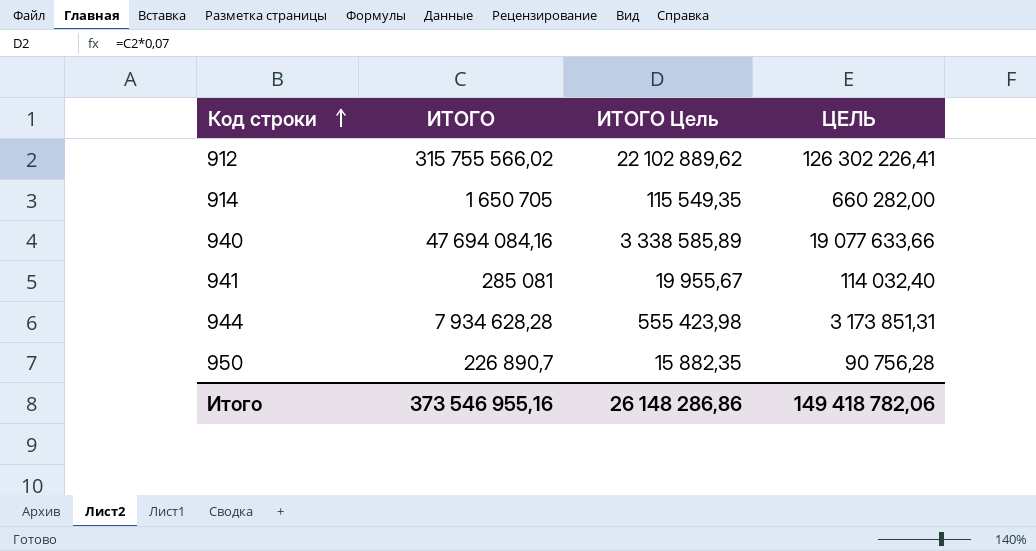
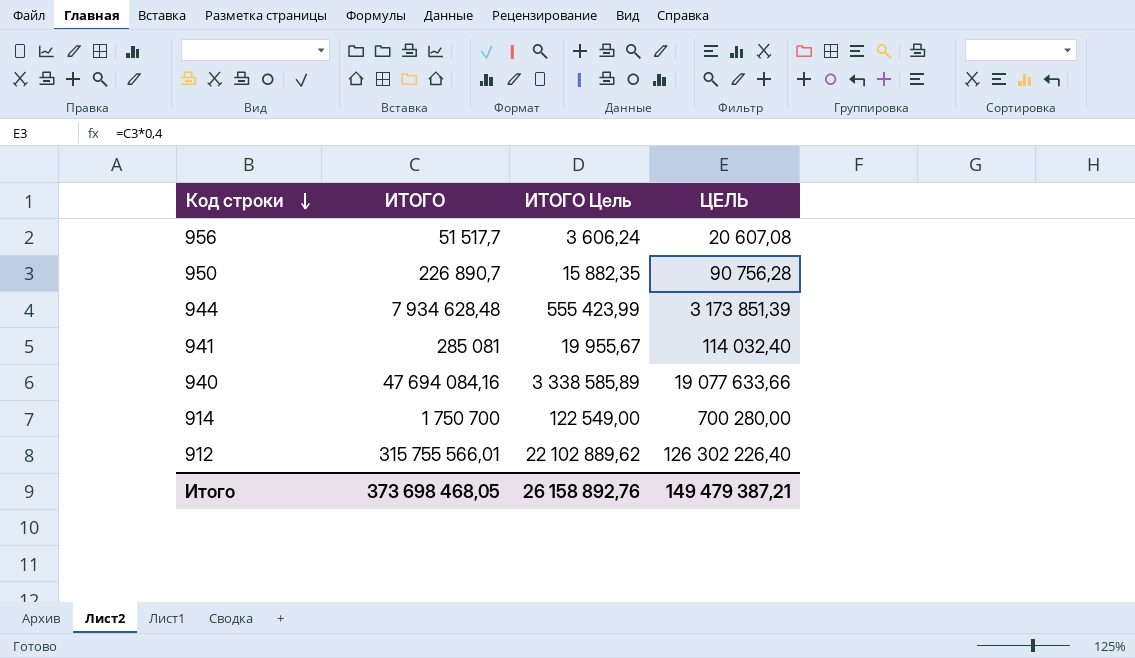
row order: Код строки ascending -> Код строки descending
row 956: none -> 51 517,7 | 3 606,24 | 20 607,08
944 | ИТОГО: 7 934 628,28 -> 7 934 628,48
944 | ИТОГО Цель: 555 423,98 -> 555 423,99
944 | ЦЕЛЬ: 3 173 851,31 -> 3 173 851,39
914 | ИТОГО: 1 650 705 -> 1 750 700
914 | ИТОГО Цель: 115 549,35 -> 122 549,00
914 | ЦЕЛЬ: 660 282,00 -> 700 280,00
912 | ИТОГО: 315 755 566,02 -> 315 755 566,01
912 | ЦЕЛЬ: 126 302 226,41 -> 126 302 226,40
Итого | ИТОГО: 373 546 955,16 -> 373 698 468,05
Итого | ИТОГО Цель: 26 148 286,86 -> 26 158 892,76
Итого | ЦЕЛЬ: 149 418 782,06 -> 149 479 387,21

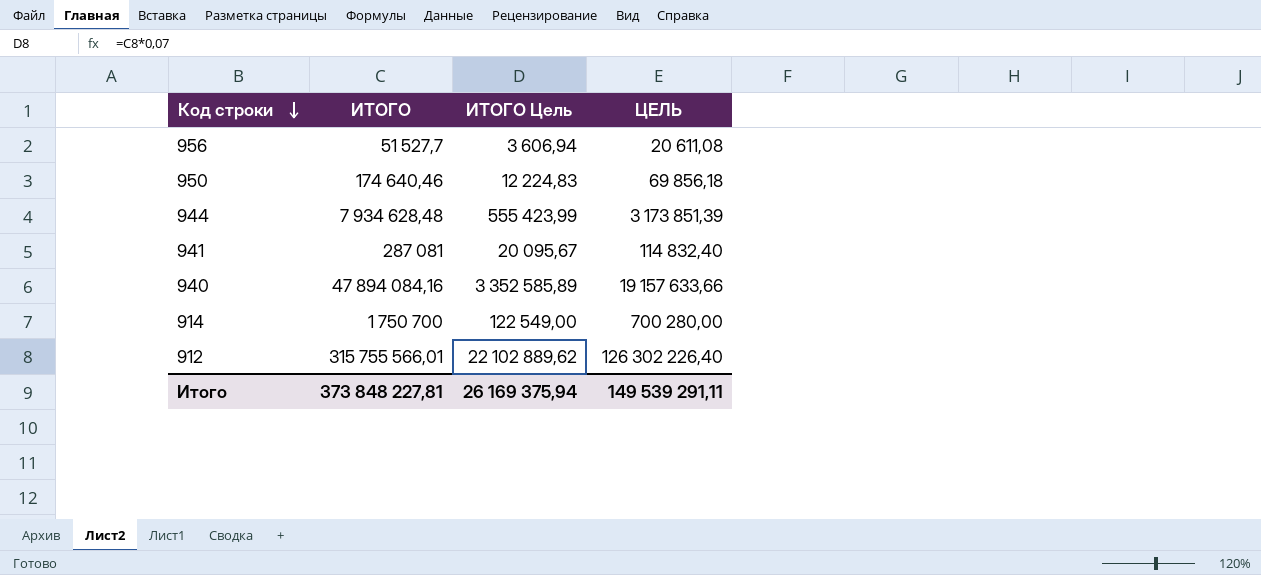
956 | ИТОГО: 51 517,7 -> 51 527,7
956 | ИТОГО Цель: 3 606,24 -> 3 606,94
956 | ЦЕЛЬ: 20 607,08 -> 20 611,08
950 | ИТОГО: 226 890,7 -> 174 640,46
950 | ИТОГО Цель: 15 882,35 -> 12 224,83
950 | ЦЕЛЬ: 90 756,28 -> 69 856,18
941 | ИТОГО: 285 081 -> 287 081
941 | ИТОГО Цель: 19 955,67 -> 20 095,67
941 | ЦЕЛЬ: 114 032,40 -> 114 832,40
940 | ИТОГО: 47 694 084,16 -> 47 894 084,16
940 | ИТОГО Цель: 3 338 585,89 -> 3 352 585,89
940 | ЦЕЛЬ: 19 077 633,66 -> 19 157 633,66
Итого | ИТОГО: 373 698 468,05 -> 373 848 227,81
Итого | ИТОГО Цель: 26 158 892,76 -> 26 169 375,94
Итого | ЦЕЛЬ: 149 479 387,21 -> 149 539 291,11

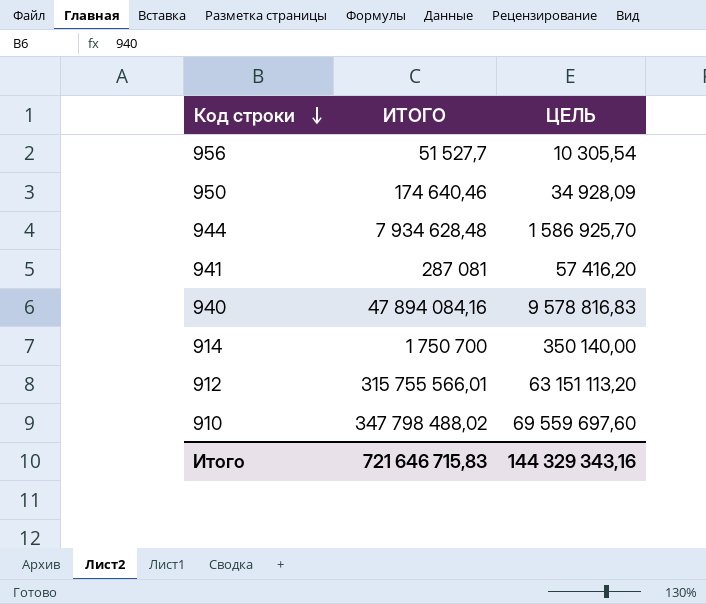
column ИТОГО Цель | formula: [ИТОГО] * 0,07 -> none
column ЦЕЛЬ | formula: [ИТОГО] * 0,4 -> [ИТОГО] * 0,2
row 910: none -> 347 798 488,02 | 69 559 697,60
Итого | ИТОГО: 373 848 227,81 -> 721 646 715,83
Итого | ЦЕЛЬ: 149 539 291,11 -> 144 329 343,16

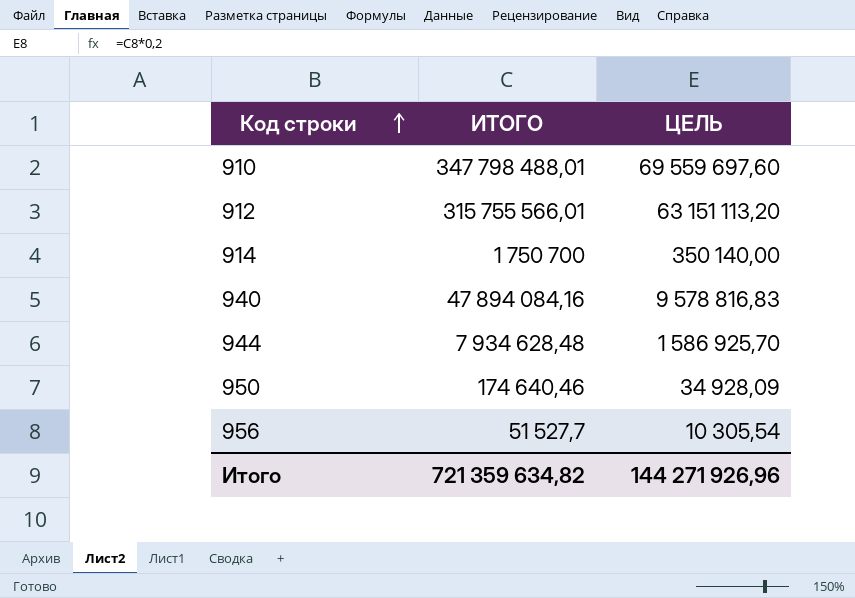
row order: Код строки descending -> Код строки ascending
row 941: 287 081 | 57 416,20 -> none
910 | ИТОГО: 347 798 488,02 -> 347 798 488,01
Итого | ИТОГО: 721 646 715,83 -> 721 359 634,82
Итого | ЦЕЛЬ: 144 329 343,16 -> 144 271 926,96

